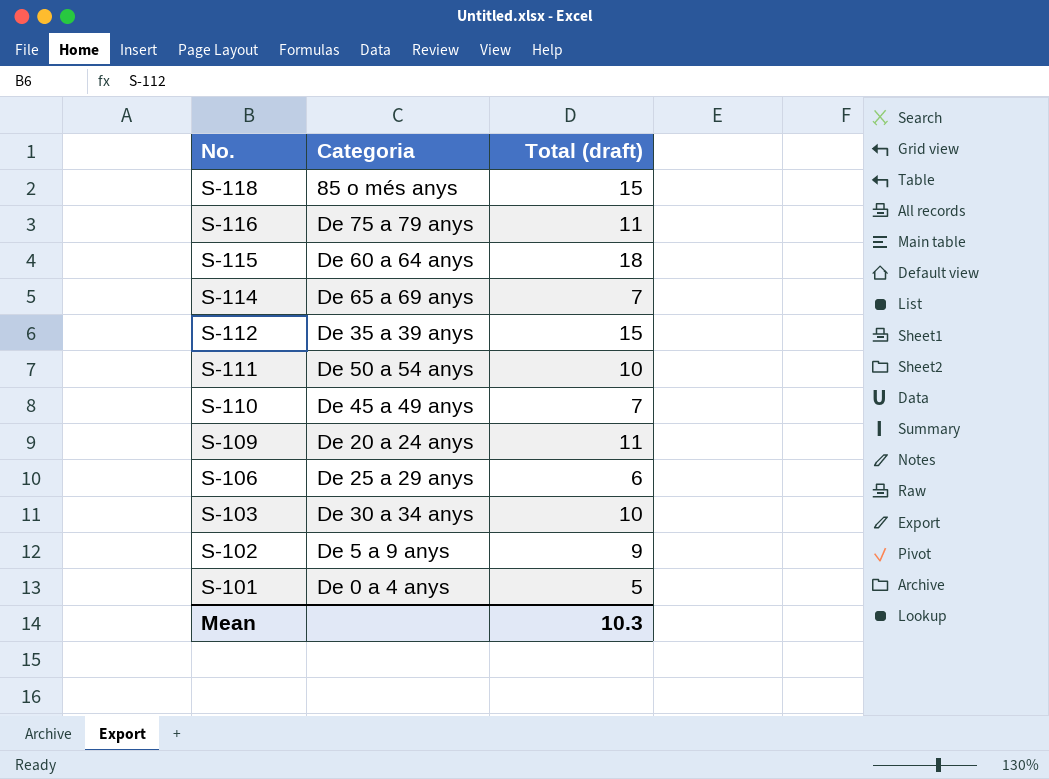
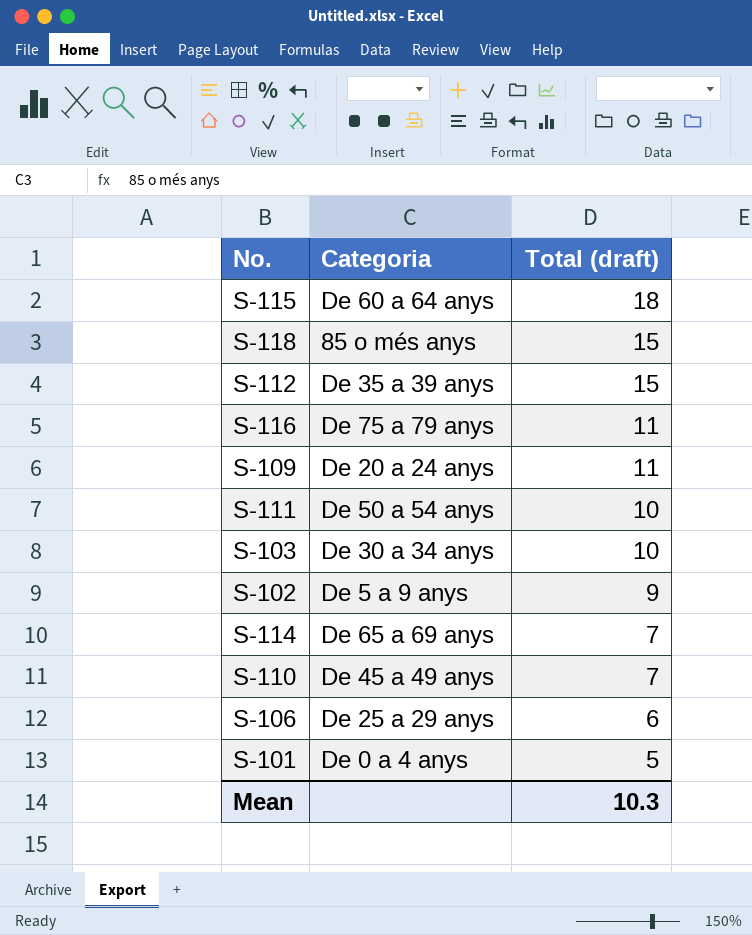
row order: No. descending -> Total (draft) descending

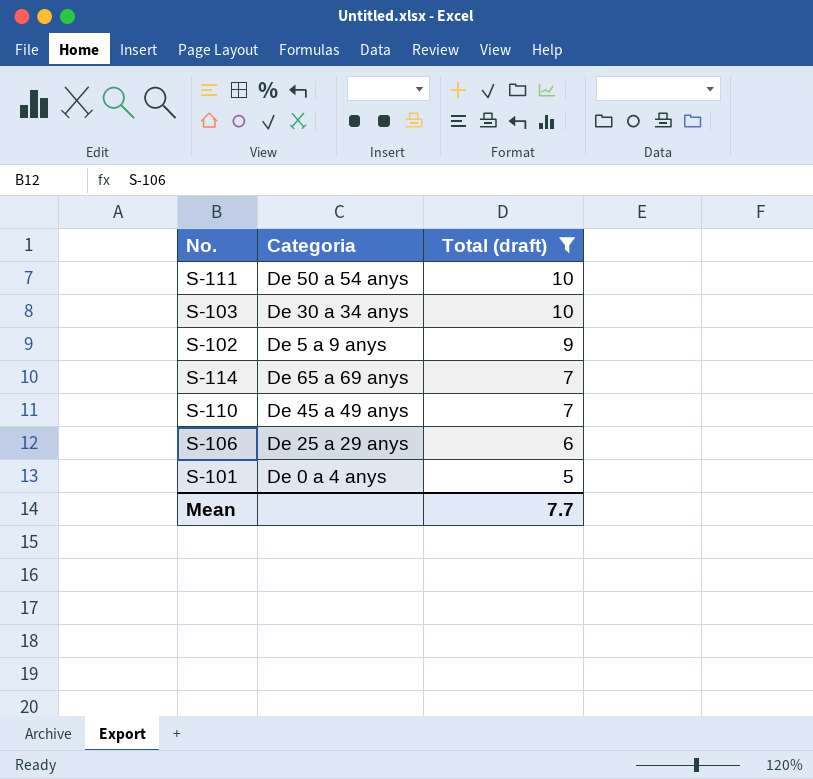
filter: none -> Total (draft) <= 10
Mean | Total (draft): 10.3 -> 7.7

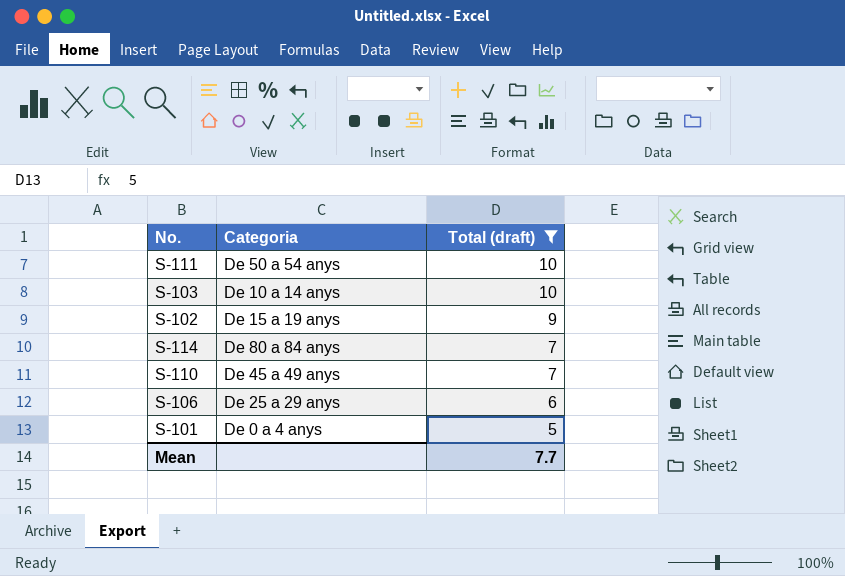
S-103 | Categoria: De 30 a 34 anys -> De 10 a 14 anys
S-102 | Categoria: De 5 a 9 anys -> De 15 a 19 anys
S-114 | Categoria: De 65 a 69 anys -> De 80 a 84 anys

